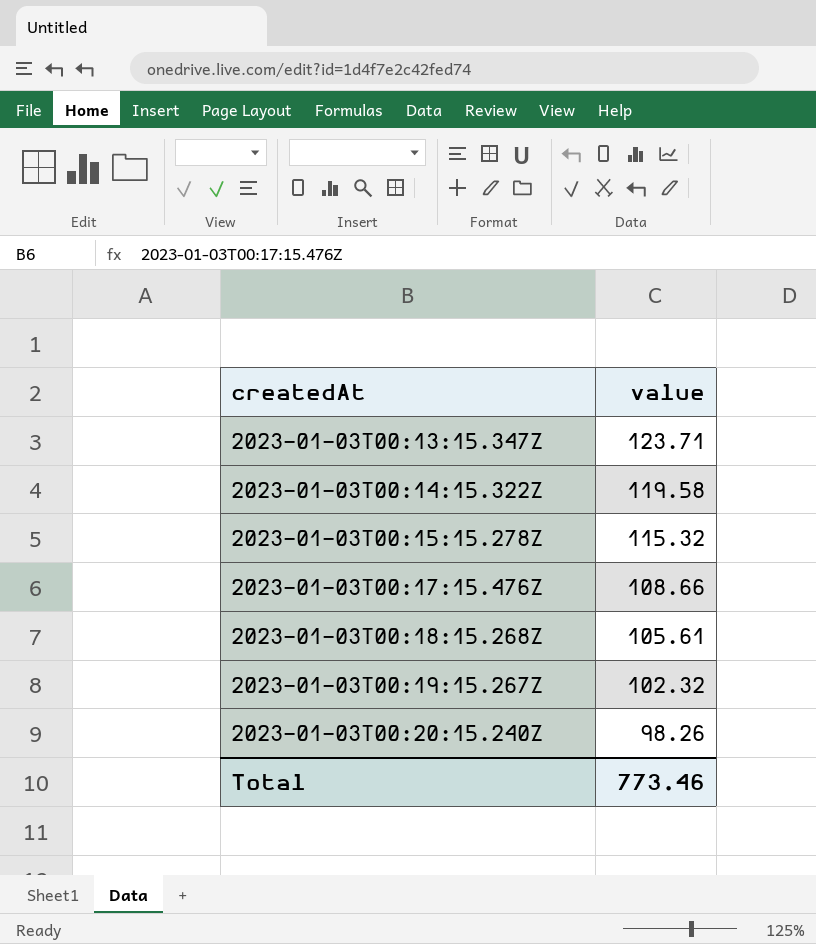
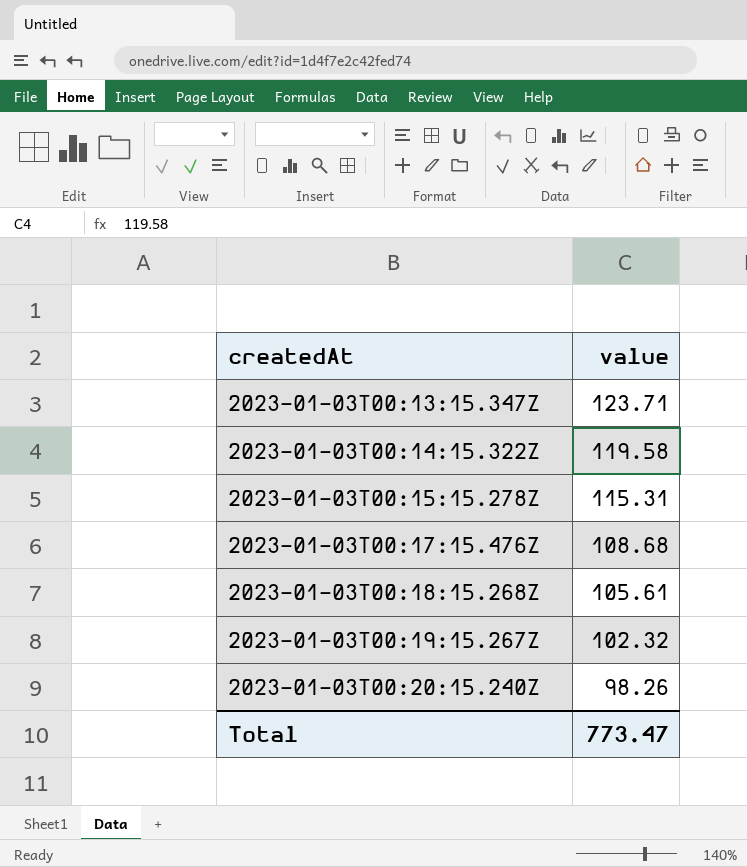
2023-01-03T00:15:15.278Z | value: 115.32 -> 115.31
2023-01-03T00:17:15.476Z | value: 108.66 -> 108.68
Total | value: 773.46 -> 773.47

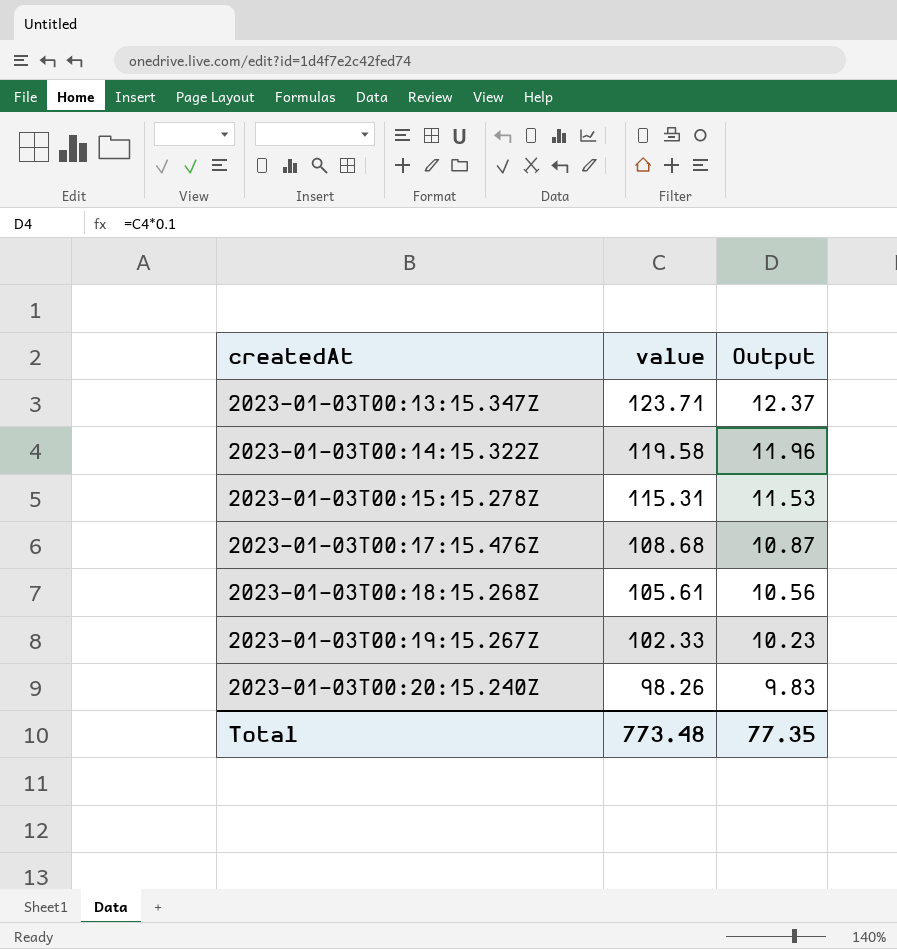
column Output | formula: none -> [value] * 0.1
2023-01-03T00:19:15.267Z | value: 102.32 -> 102.33
Total | value: 773.47 -> 773.48

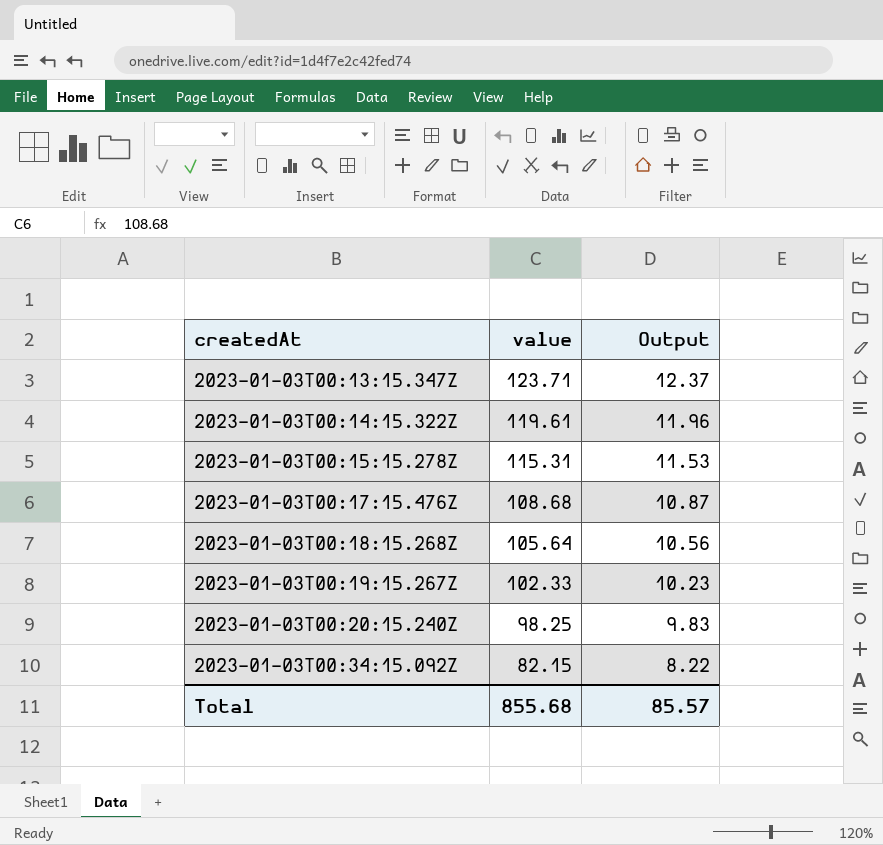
2023-01-03T00:14:15.322Z | value: 119.58 -> 119.61
2023-01-03T00:18:15.268Z | value: 105.61 -> 105.64
2023-01-03T00:20:15.240Z | value: 98.26 -> 98.25
row 2023-01-03T00:34:15.092Z: none -> 82.15 | 8.22
Total | value: 773.48 -> 855.68
Total | Output: 77.35 -> 85.57

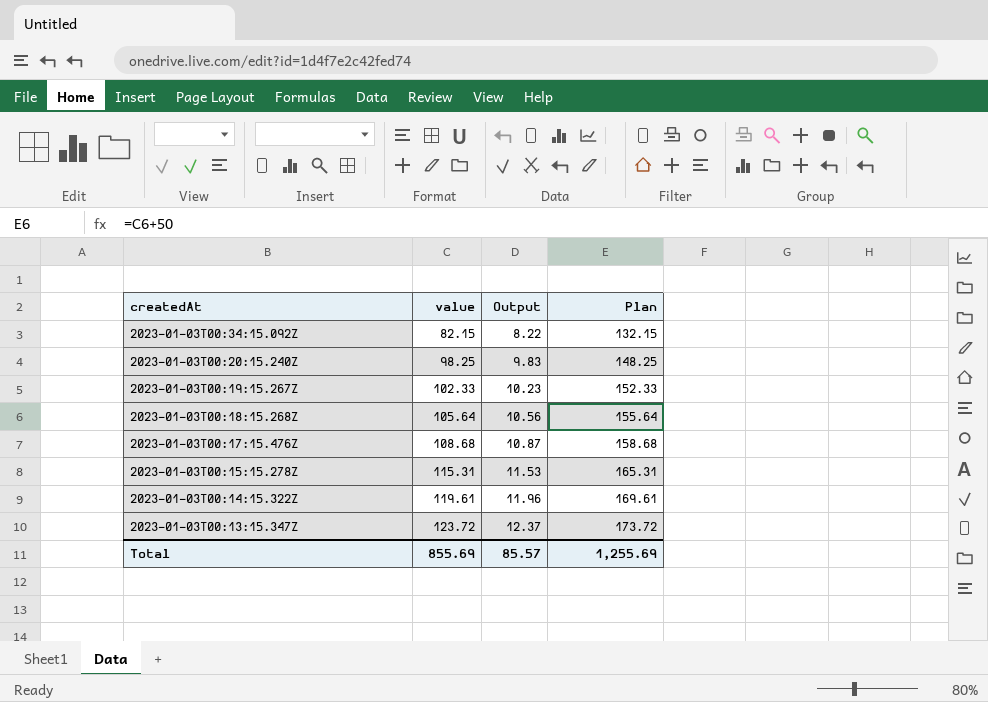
row order: createdAt ascending -> createdAt descending
column Plan | formula: none -> [value] + 50
2023-01-03T00:13:15.347Z | value: 123.71 -> 123.72
Total | value: 855.68 -> 855.69

